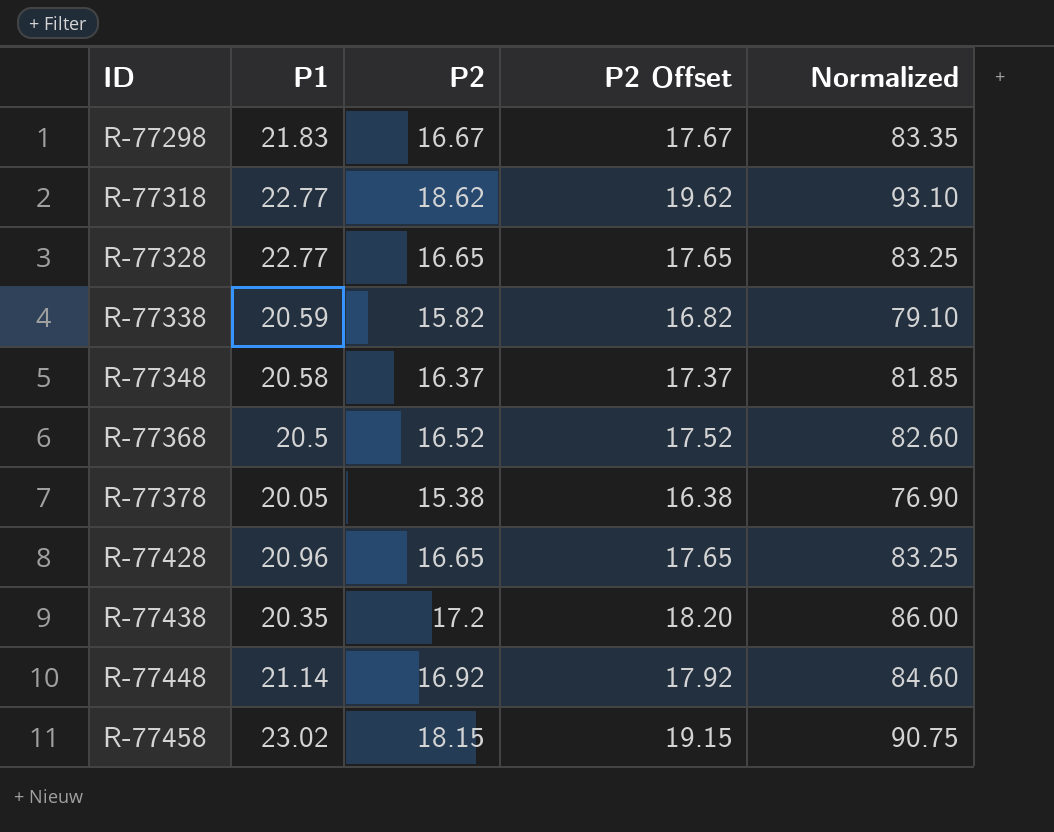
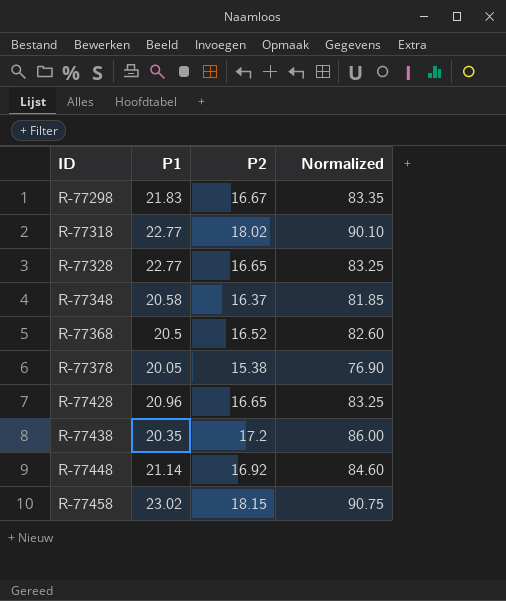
column P2 Offset | formula: [P2] + 1 -> none
row R-77338: 20.59 | 15.82 | 16.82 | 79.10 -> none
R-77318 | P2: 18.62 -> 18.02
R-77318 | Normalized: 93.10 -> 90.10

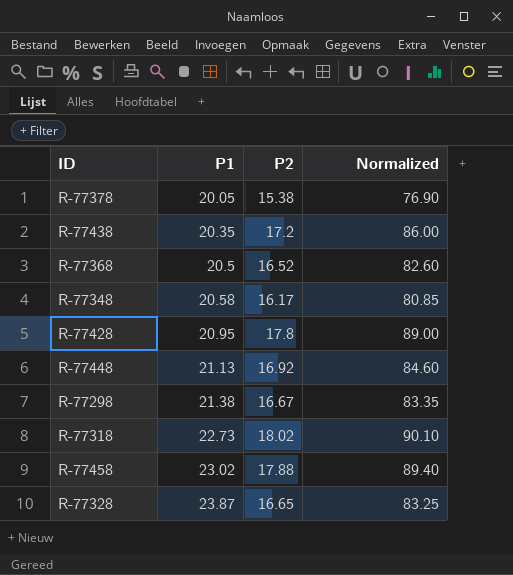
row order: ID ascending -> P1 ascending
R-77348 | P2: 16.37 -> 16.17
R-77348 | Normalized: 81.85 -> 80.85
R-77428 | P1: 20.96 -> 20.95
R-77428 | P2: 16.65 -> 17.8
R-77428 | Normalized: 83.25 -> 89.00
R-77448 | P1: 21.14 -> 21.13
R-77298 | P1: 21.83 -> 21.38
R-77318 | P1: 22.77 -> 22.73
R-77458 | P2: 18.15 -> 17.88
R-77458 | Normalized: 90.75 -> 89.40
R-77328 | P1: 22.77 -> 23.87

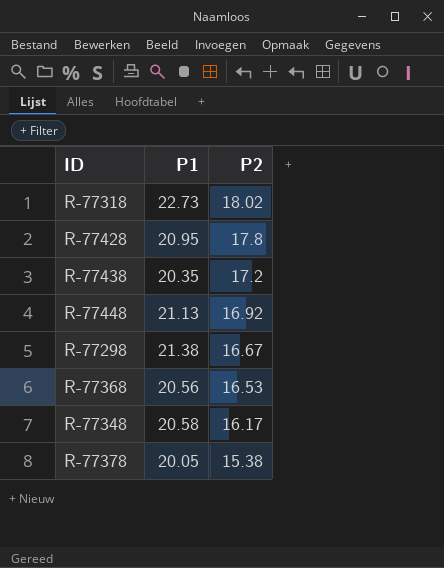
row order: P1 ascending -> P2 descending
column Normalized | formula: [P2] * 5 -> none
row R-77458: 23.02 | 17.88 | 89.40 -> none
row R-77328: 23.87 | 16.65 | 83.25 -> none
R-77368 | P1: 20.5 -> 20.56
R-77368 | P2: 16.52 -> 16.53

